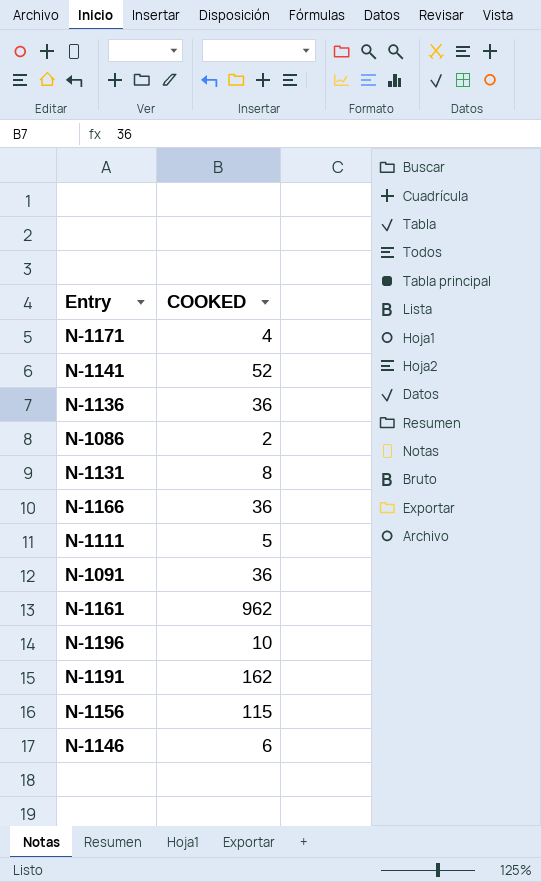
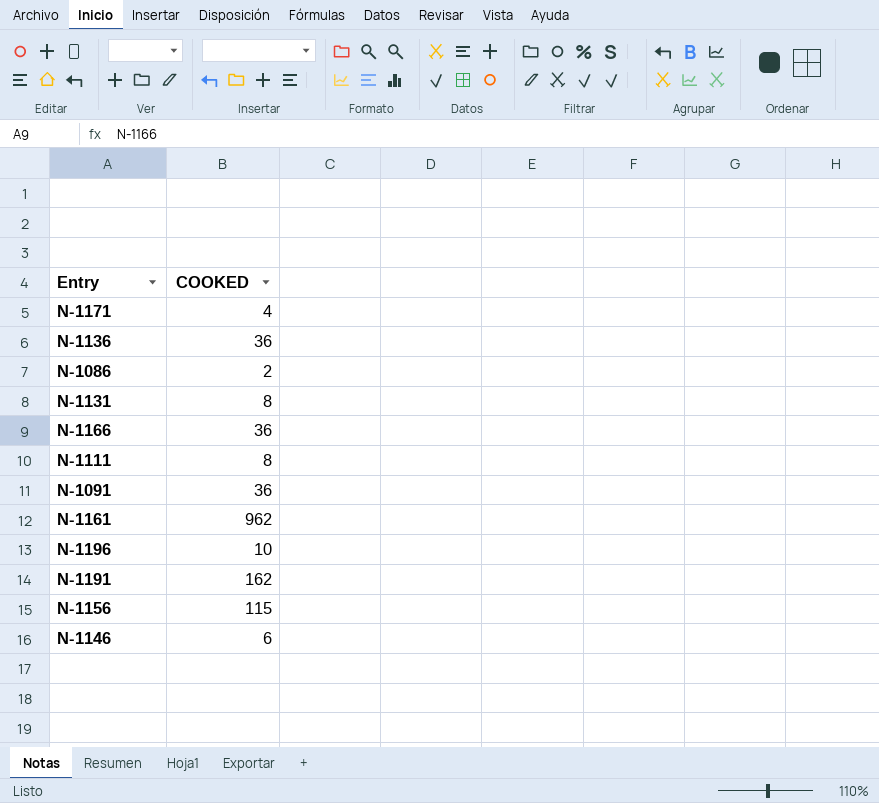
row N-1141: 52 -> none
N-1111 | COOKED: 5 -> 8

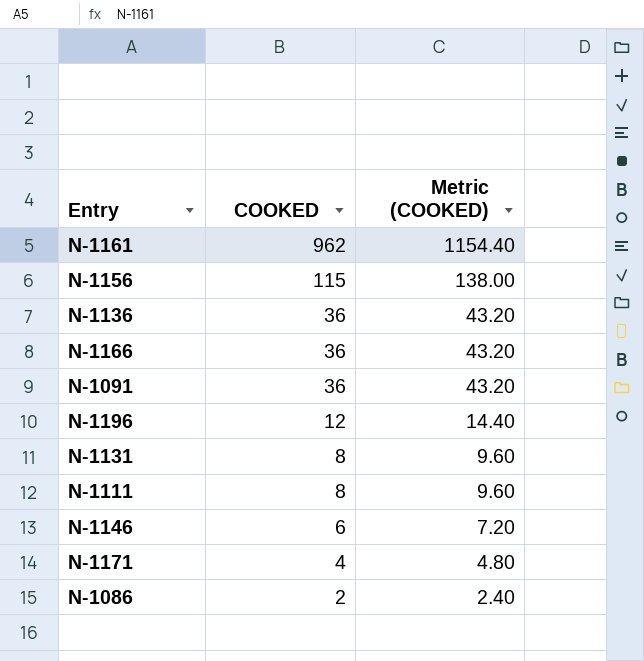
row order: none -> COOKED descending
column Metric (COOKED) | formula: none -> [COOKED] * 1.2
row N-1191: 162 -> none
N-1196 | COOKED: 10 -> 12

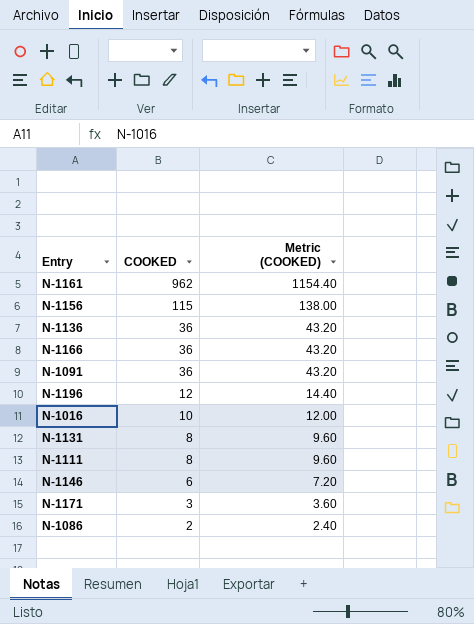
row N-1016: none -> 10 | 12.00
N-1171 | COOKED: 4 -> 3
N-1171 | Metric (COOKED): 4.80 -> 3.60

